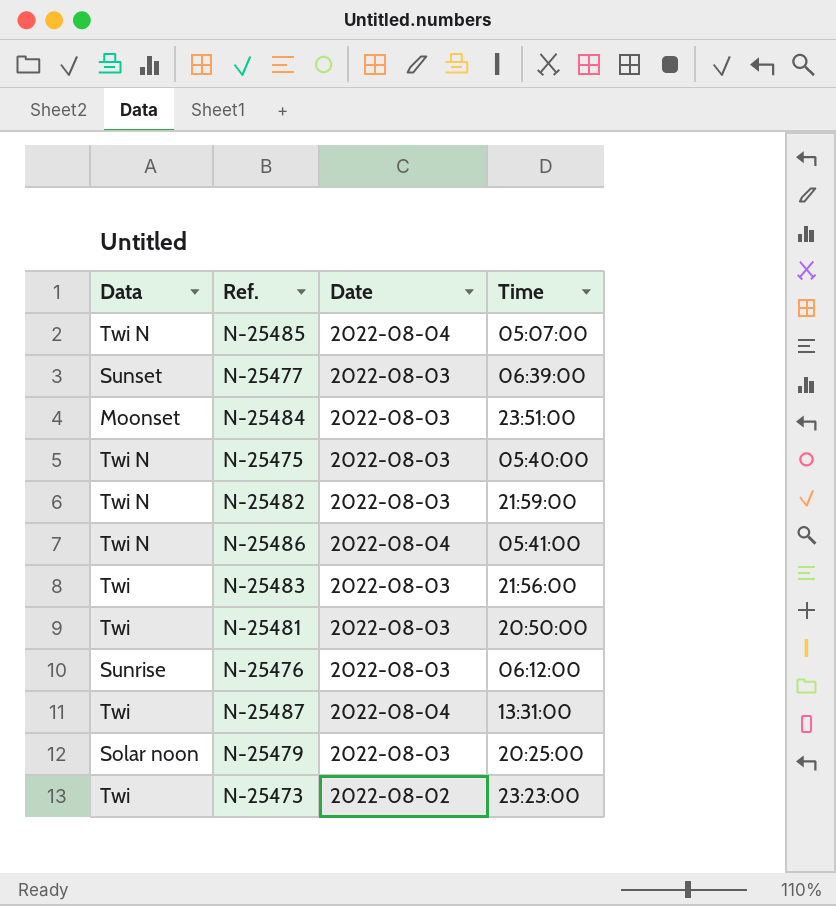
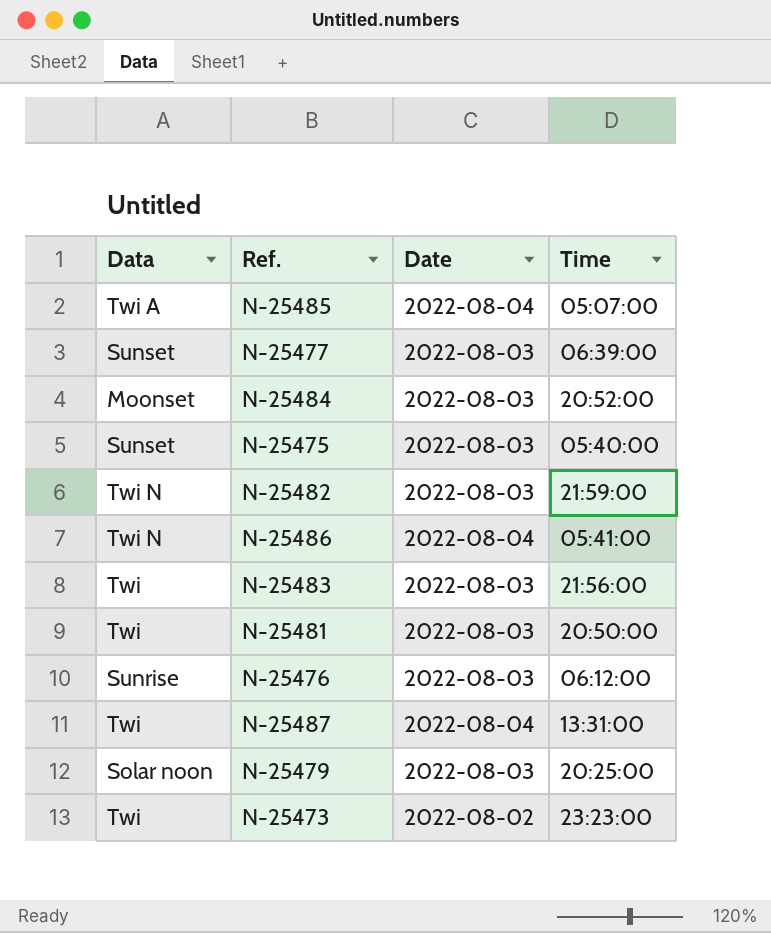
N-25485 | Data: Twi N -> Twi A
N-25484 | Time: 23:51:00 -> 20:52:00
N-25475 | Data: Twi N -> Sunset

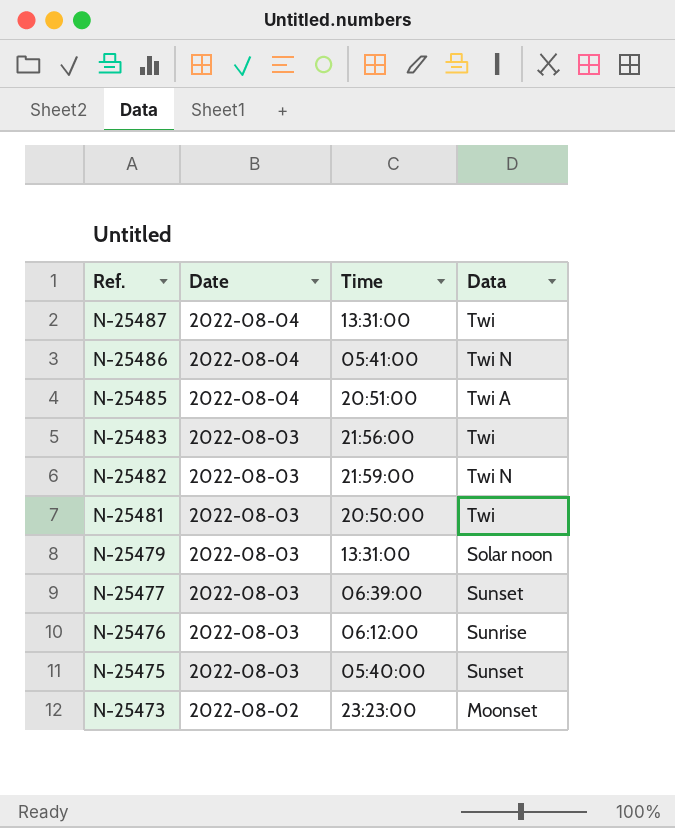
row order: none -> Ref. descending
column Data | position: 1 -> 4
row N-25484: Moonset | 2022-08-03 | 20:52:00 -> none
N-25485 | Time: 05:07:00 -> 20:51:00
N-25479 | Time: 20:25:00 -> 13:31:00
N-25473 | Data: Twi -> Moonset

